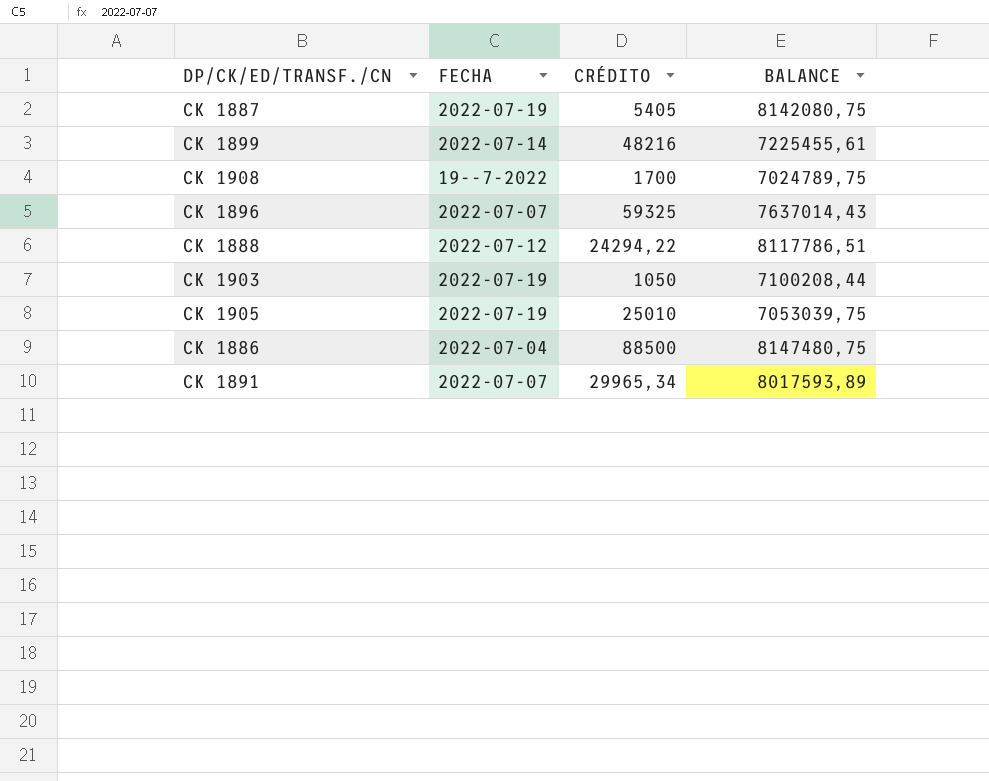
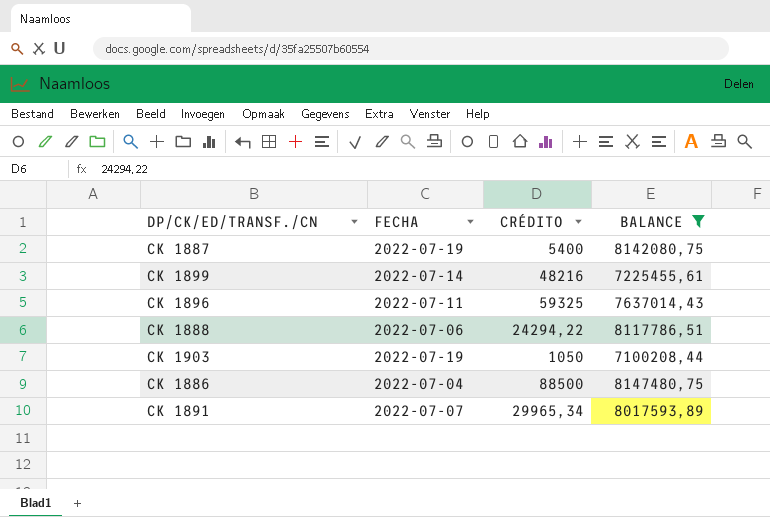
filter: none -> BALANCE >= 7100208,44
CK 1887 | CRÉDITO: 5405 -> 5400
CK 1896 | FECHA: 2022-07-07 -> 2022-07-11
CK 1888 | FECHA: 2022-07-12 -> 2022-07-06

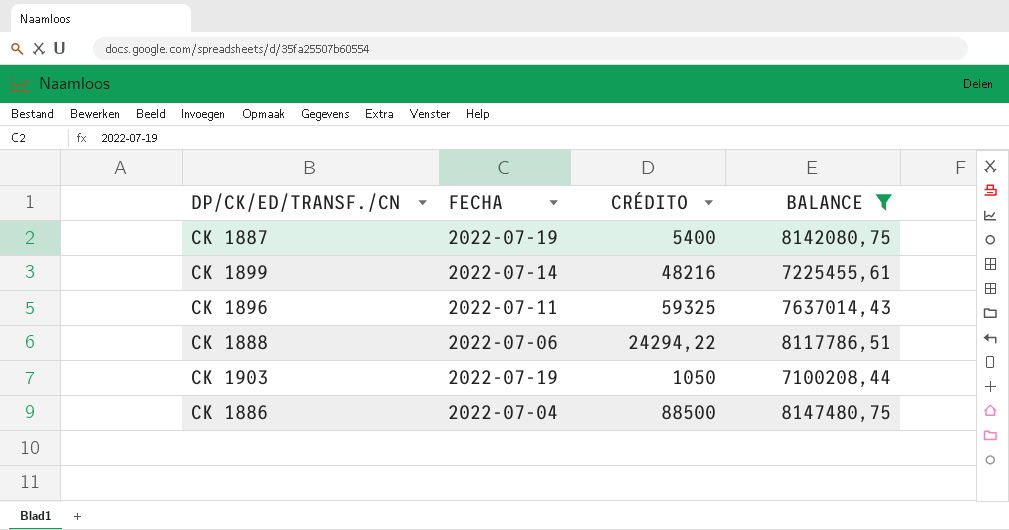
row CK 1891: 2022-07-07 | 29965,34 | 8017593,89 -> none

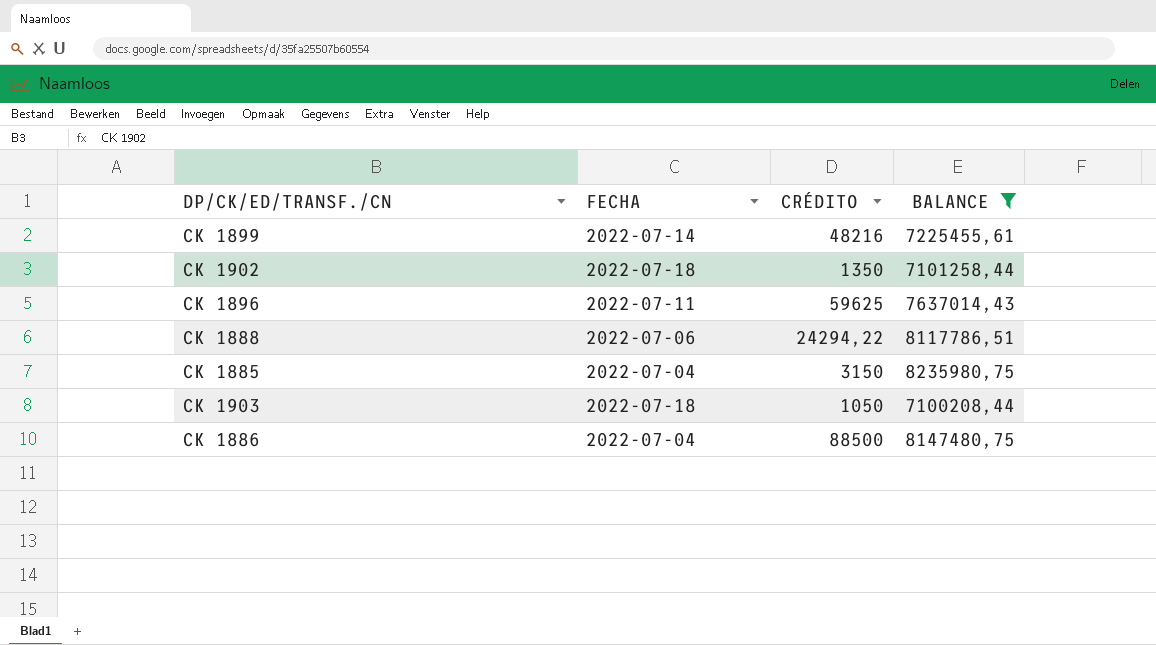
row CK 1887: 2022-07-19 | 5400 | 8142080,75 -> none
row CK 1902: none -> 2022-07-18 | 1350 | 7101258,44
CK 1896 | CRÉDITO: 59325 -> 59625
row CK 1885: none -> 2022-07-04 | 3150 | 8235980,75
CK 1903 | FECHA: 2022-07-19 -> 2022-07-18

